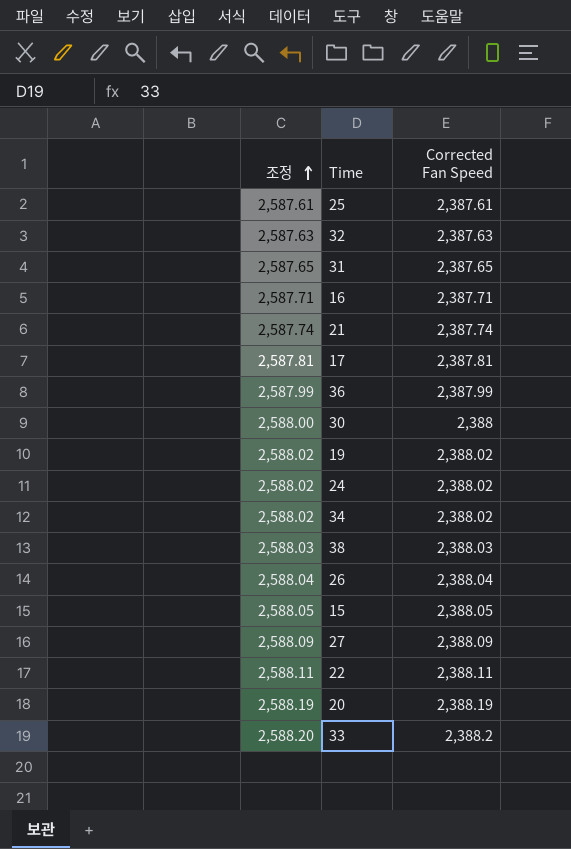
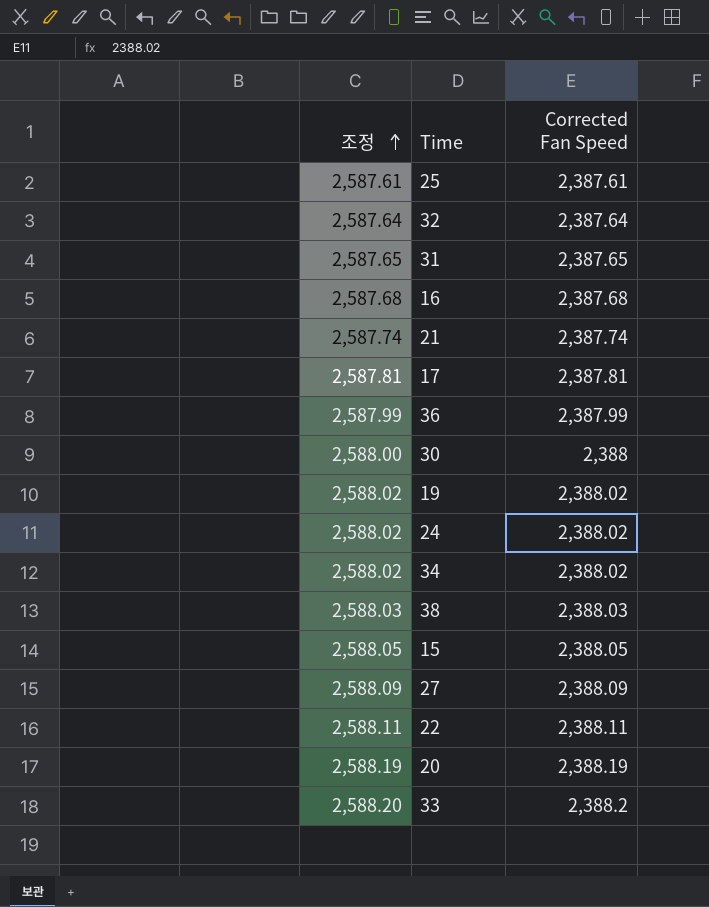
row 26: 2,588.04 | 2,388.04 -> none
32 | 조정: 2,587.63 -> 2,587.64
32 | Corrected Fan Speed: 2,387.63 -> 2,387.64
16 | 조정: 2,587.71 -> 2,587.68
16 | Corrected Fan Speed: 2,387.71 -> 2,387.68

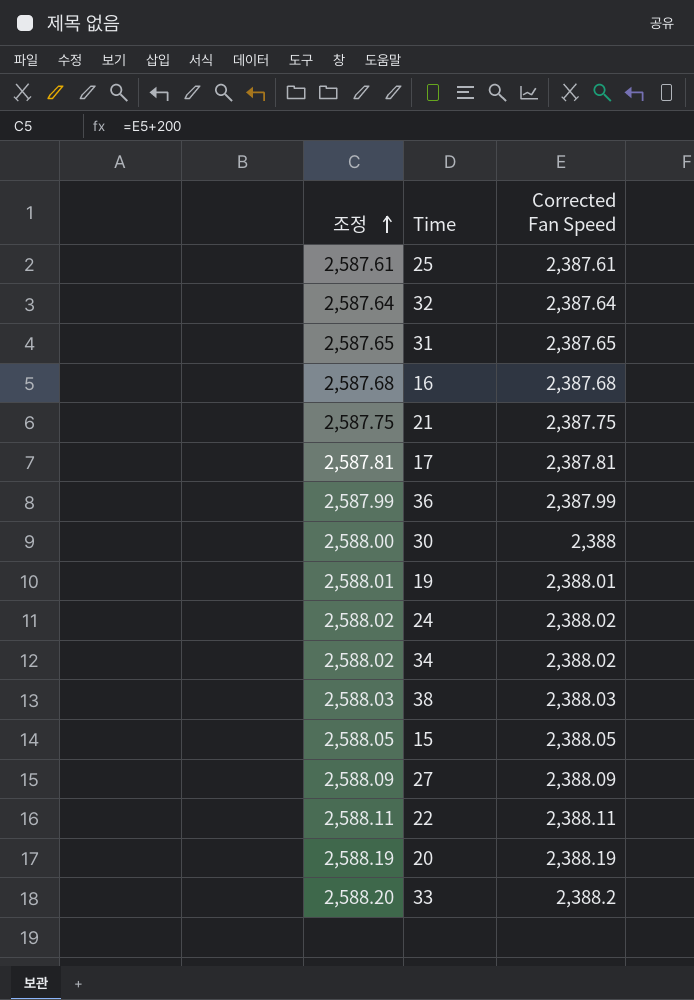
21 | 조정: 2,587.74 -> 2,587.75
21 | Corrected Fan Speed: 2,387.74 -> 2,387.75
19 | 조정: 2,588.02 -> 2,588.01
19 | Corrected Fan Speed: 2,388.02 -> 2,388.01

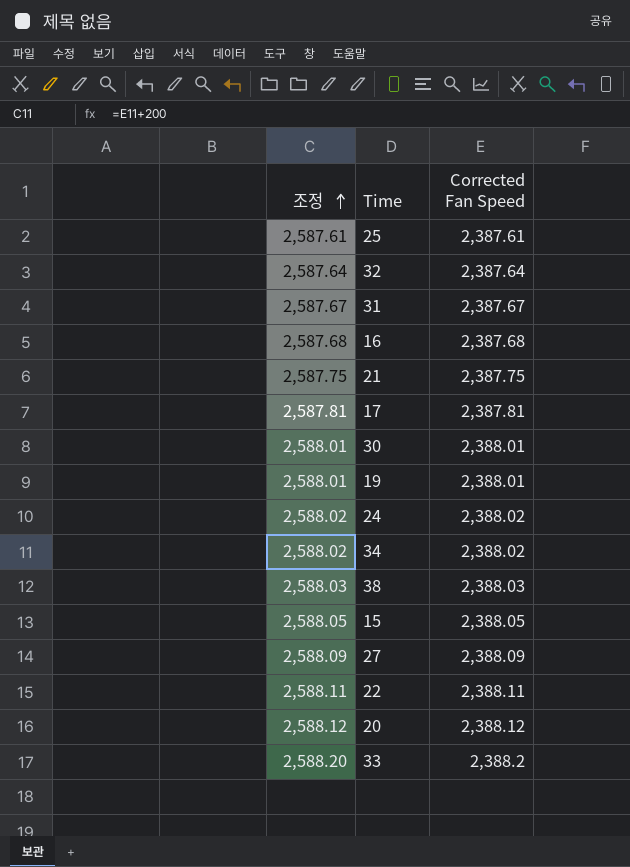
row 36: 2,587.99 | 2,387.99 -> none
31 | 조정: 2,587.65 -> 2,587.67
31 | Corrected Fan Speed: 2,387.65 -> 2,387.67
30 | 조정: 2,588.00 -> 2,588.01
30 | Corrected Fan Speed: 2,388 -> 2,388.01
20 | 조정: 2,588.19 -> 2,588.12
20 | Corrected Fan Speed: 2,388.19 -> 2,388.12

